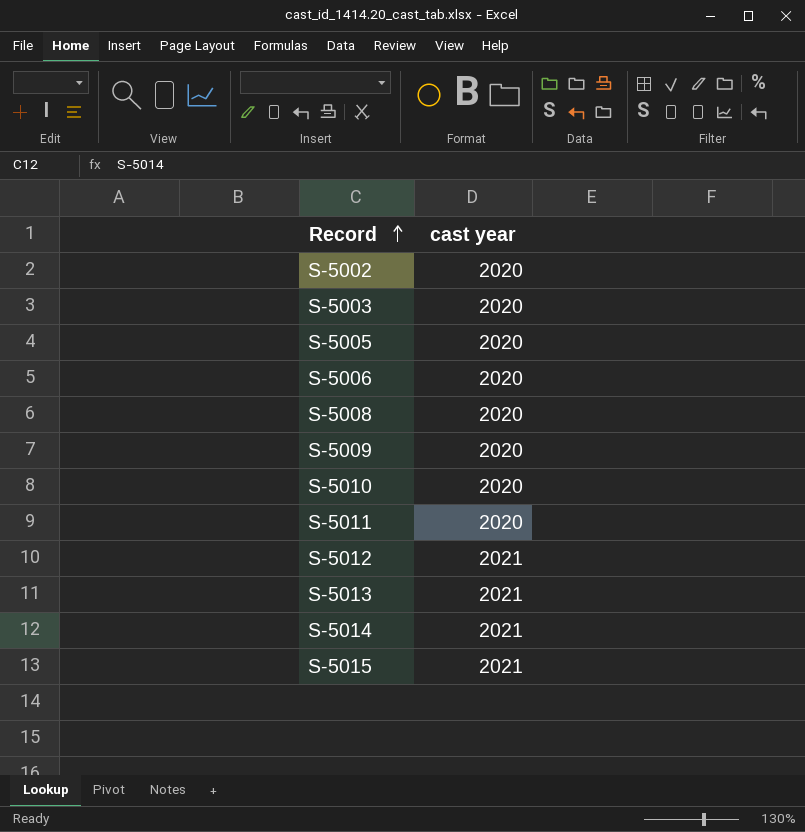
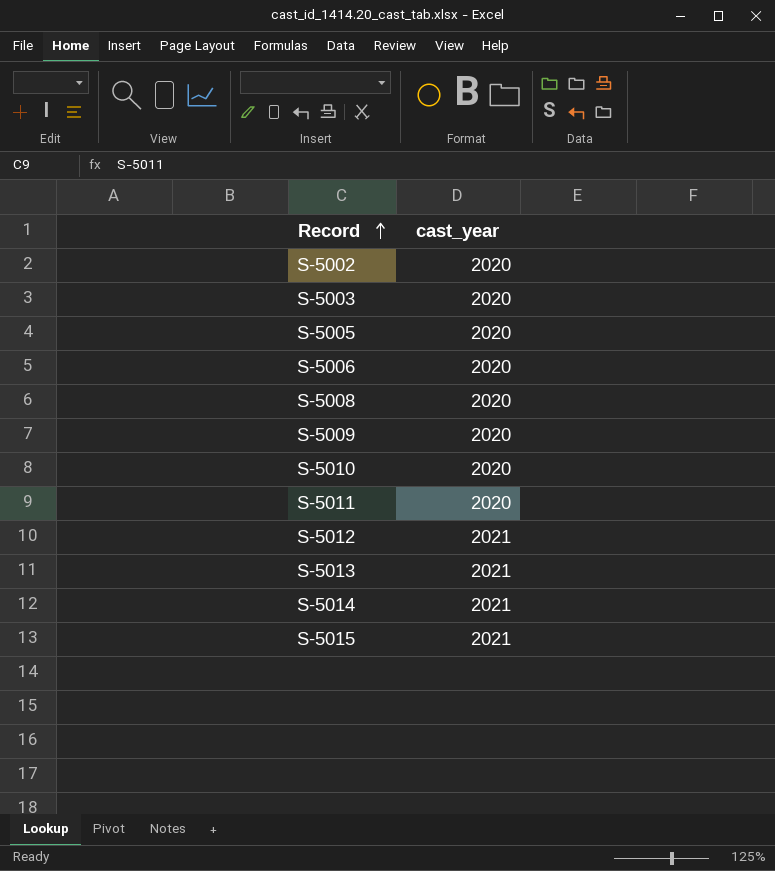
column name: cast year -> cast_year

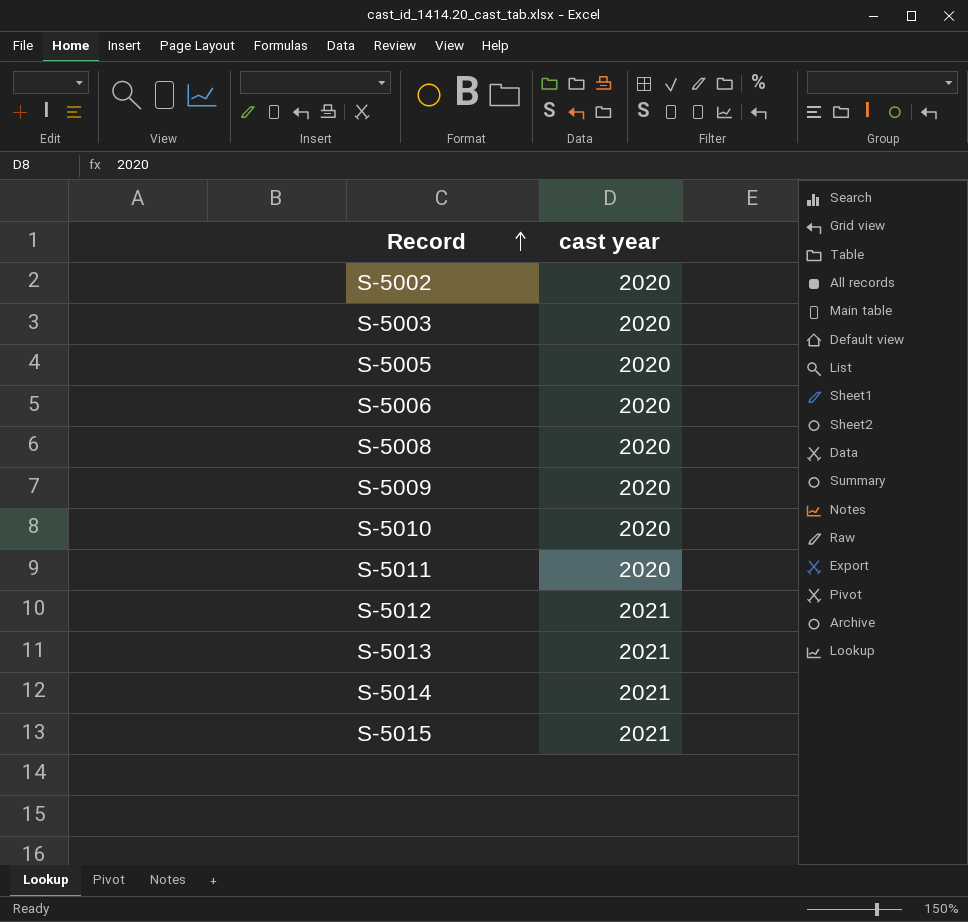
column name: cast_year -> cast year

